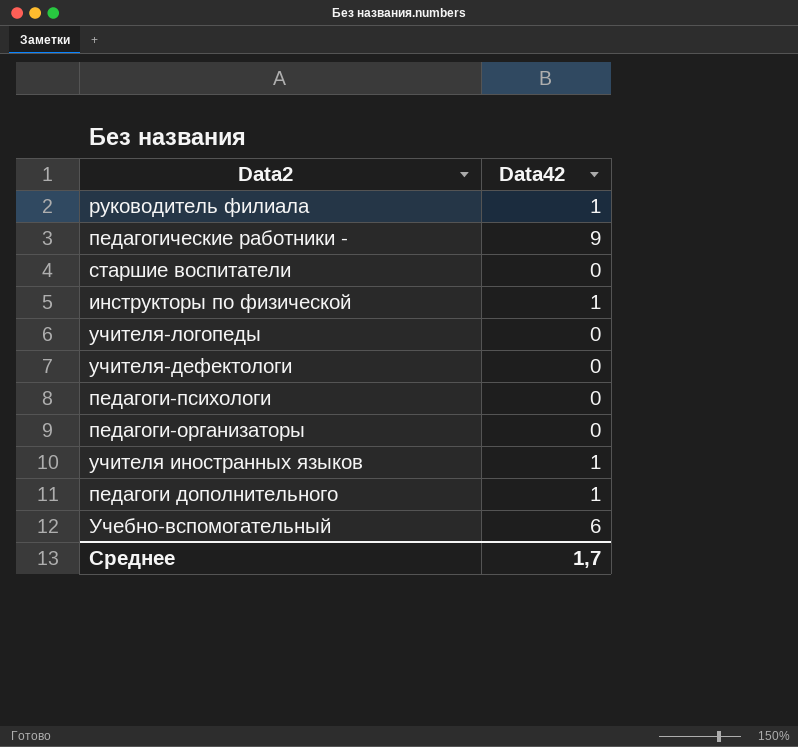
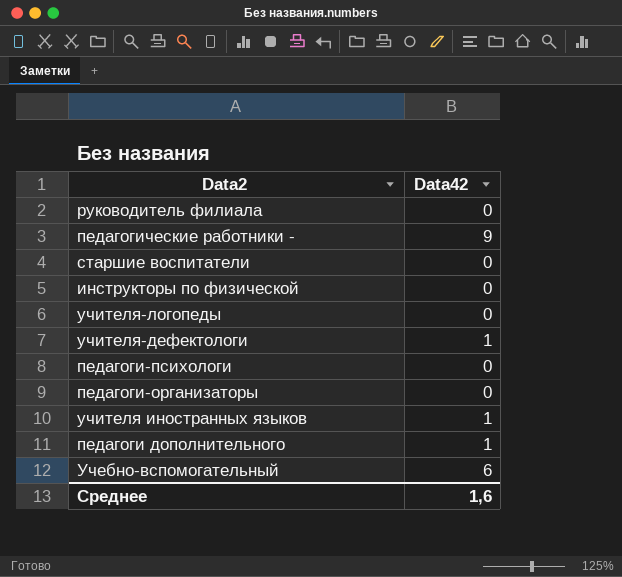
руководитель филиала | Data42: 1 -> 0
инструкторы по физической | Data42: 1 -> 0
учителя-дефектологи | Data42: 0 -> 1
Среднее | Data42: 1,7 -> 1,6

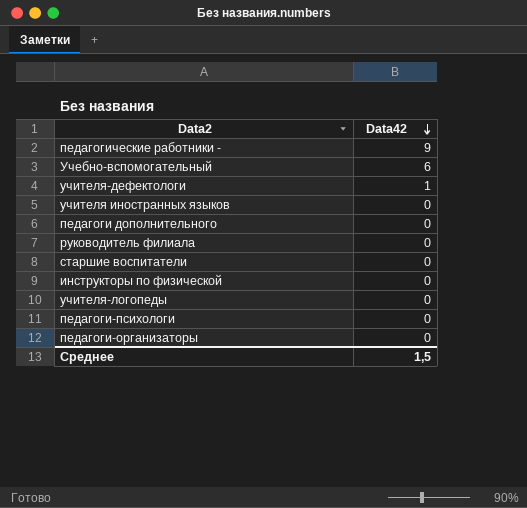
row order: none -> Data42 descending
учителя иностранных языков | Data42: 1 -> 0
педагоги дополнительного | Data42: 1 -> 0
Среднее | Data42: 1,6 -> 1,5

